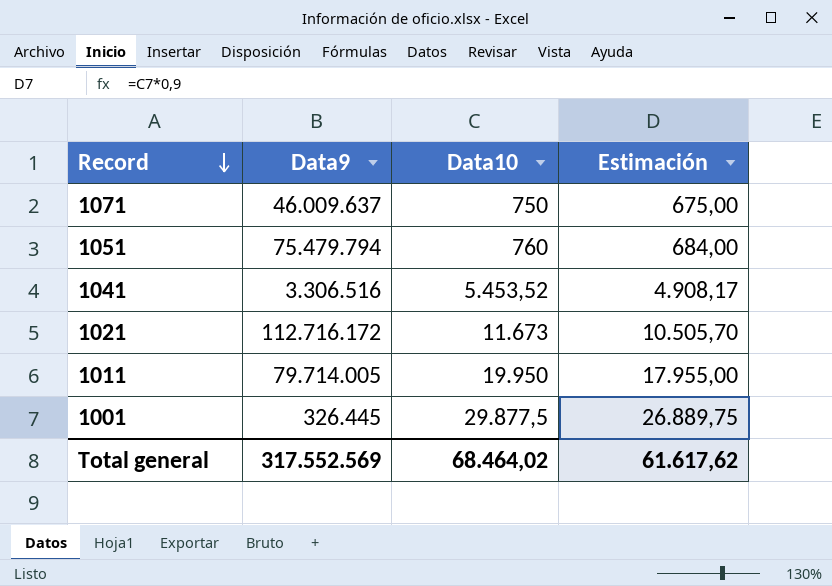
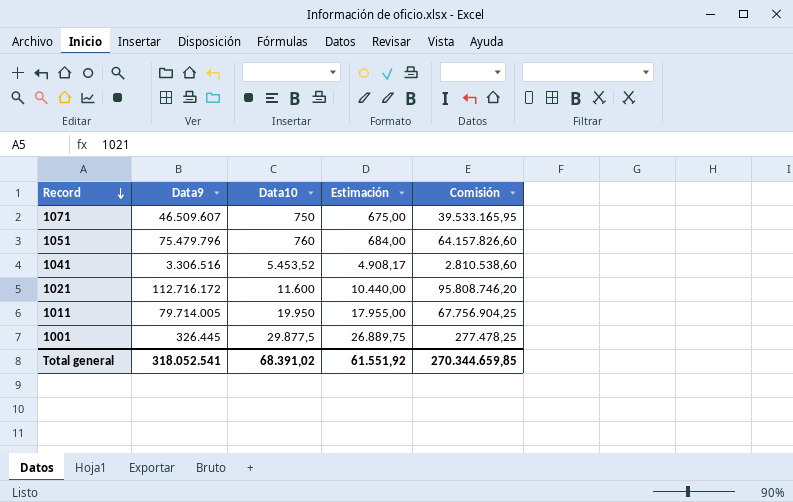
column Comisión | formula: none -> [Data9] * 0,85
1071 | Data9: 46.009.637 -> 46.509.607
1051 | Data9: 75.479.794 -> 75.479.796
1021 | Data10: 11.673 -> 11.600
1021 | Estimación: 10.505,70 -> 10.440,00
Total general | Data9: 317.552.569 -> 318.052.541
Total general | Data10: 68.464,02 -> 68.391,02
Total general | Estimación: 61.617,62 -> 61.551,92

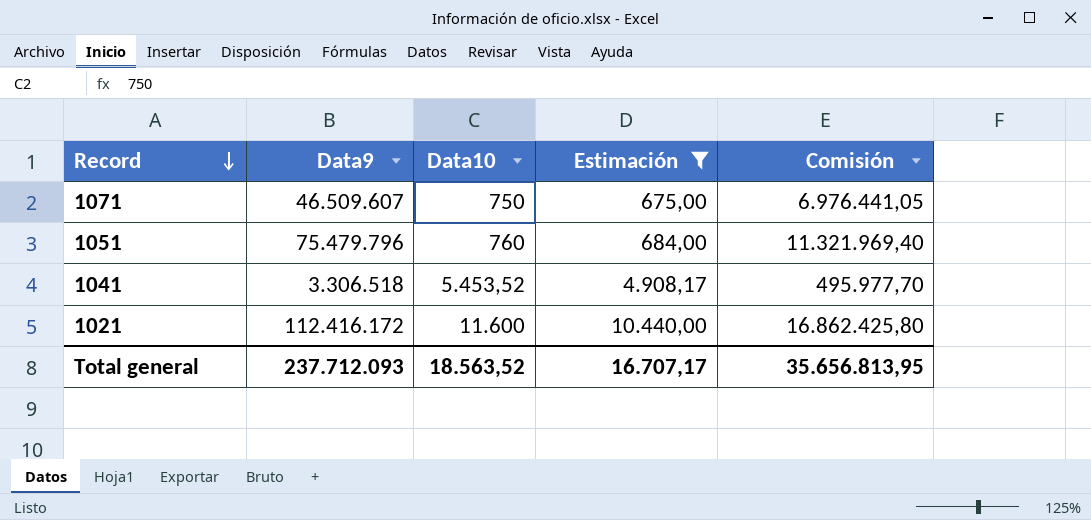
filter: none -> Estimación <= 10.440,00
column Comisión | formula: [Data9] * 0,85 -> [Data9] * 0,15
1041 | Data9: 3.306.516 -> 3.306.518
1021 | Data9: 112.716.172 -> 112.416.172
Total general | Data9: 318.052.541 -> 237.712.093
Total general | Data10: 68.391,02 -> 18.563,52
Total general | Estimación: 61.551,92 -> 16.707,17
Total general | Comisión: 270.344.659,85 -> 35.656.813,95

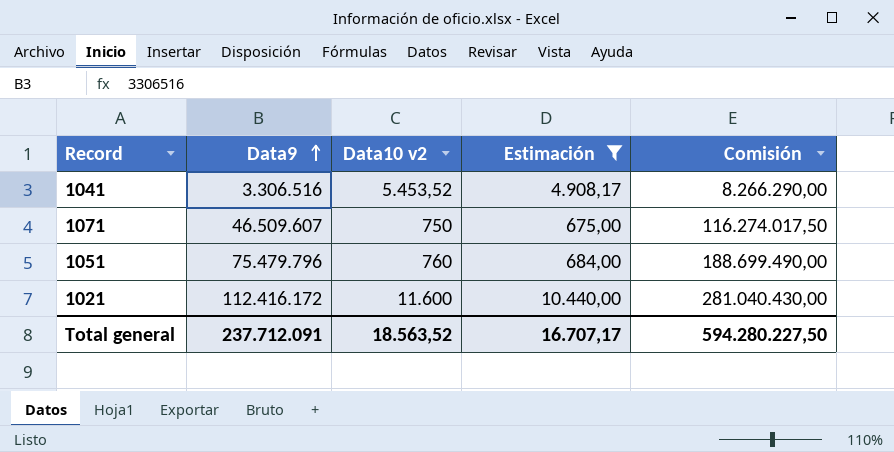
row order: Record descending -> Data9 ascending
column name: Data10 -> Data10 v2
column Comisión | formula: [Data9] * 0,15 -> [Data9] * 2,5
1041 | Data9: 3.306.518 -> 3.306.516
Total general | Data9: 237.712.093 -> 237.712.091
Total general | Comisión: 35.656.813,95 -> 594.280.227,50

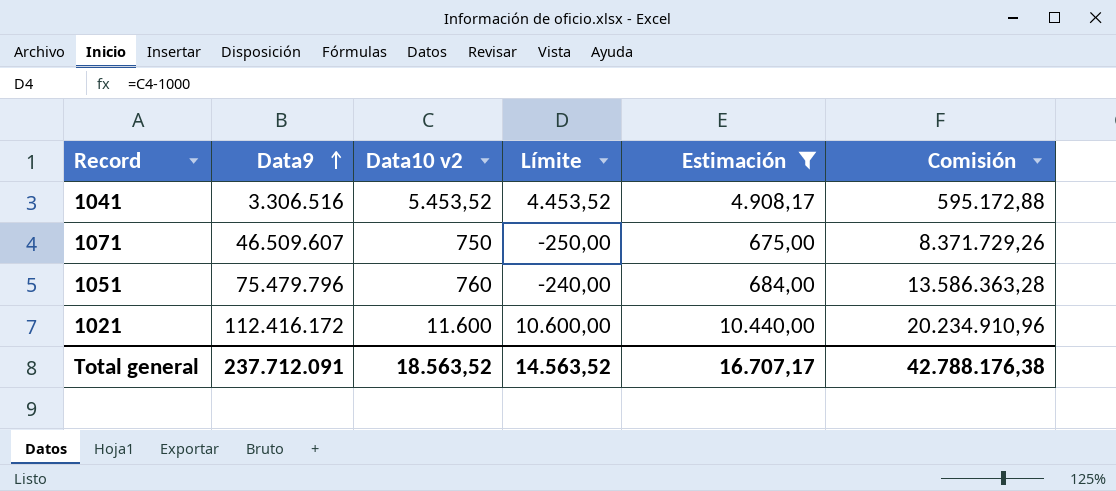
column Límite | formula: none -> [Data10 v2] - 1000
column Comisión | formula: [Data9] * 2,5 -> [Data9] * 0,18
Total general | Comisión: 594.280.227,50 -> 42.788.176,38

